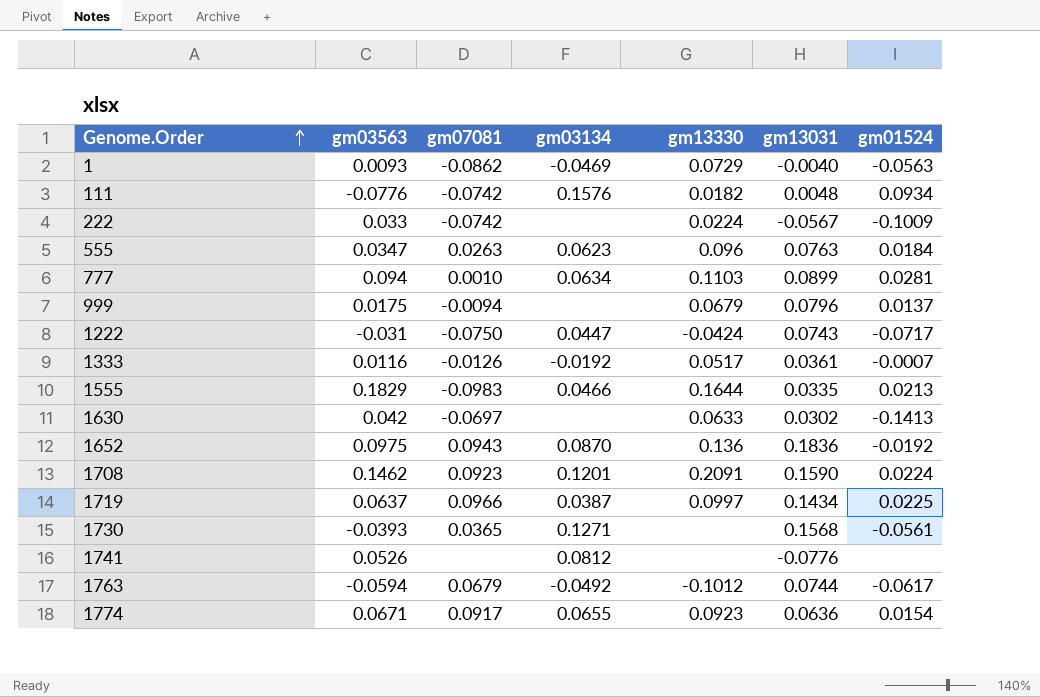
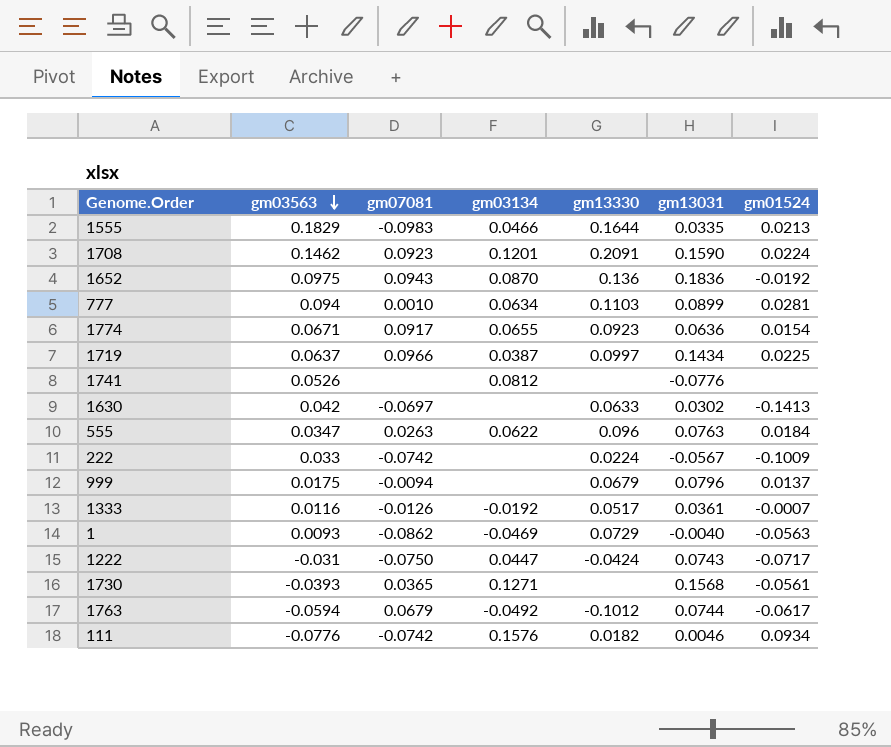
row order: Genome.Order ascending -> gm03563 descending
555 | gm03134: 0.0623 -> 0.0622
111 | gm13031: 0.0048 -> 0.0046

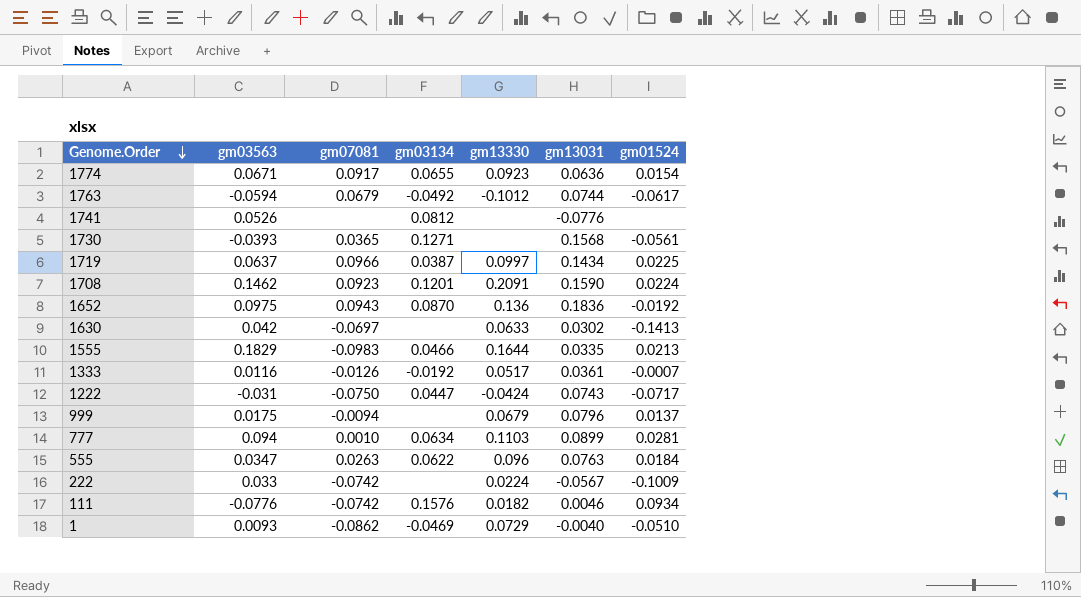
row order: gm03563 descending -> Genome.Order descending
1 | gm01524: -0.0563 -> -0.0510

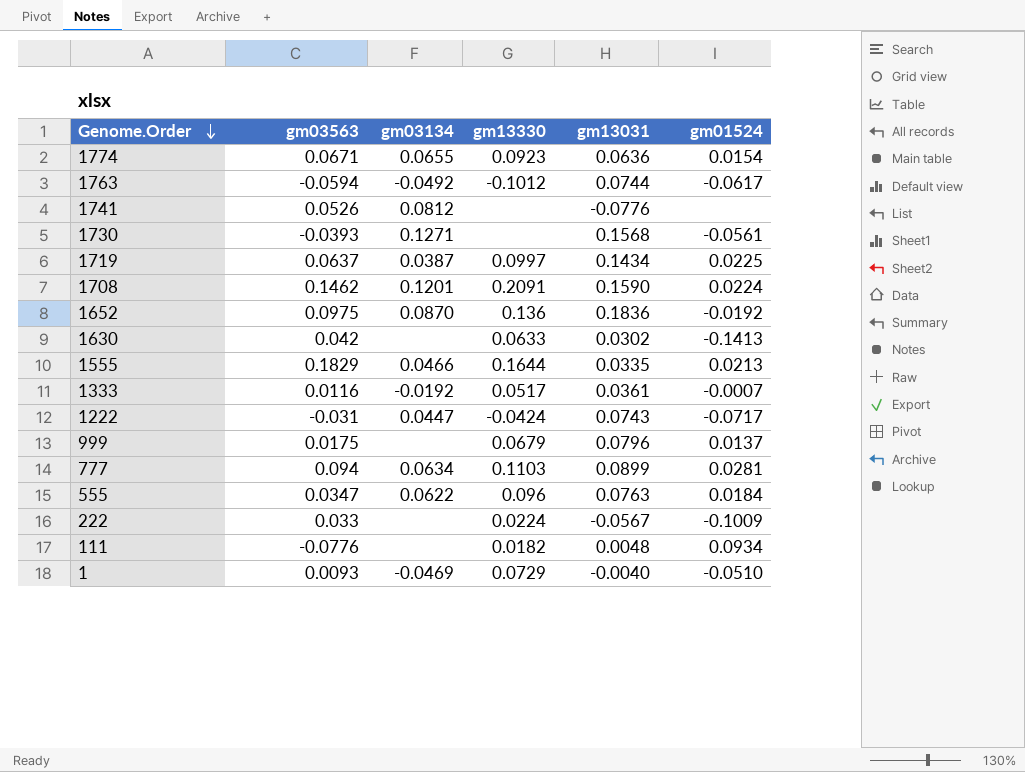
column gm07081 | position: 3 -> none
111 | gm03134: 0.1576 -> none
111 | gm13031: 0.0046 -> 0.0048

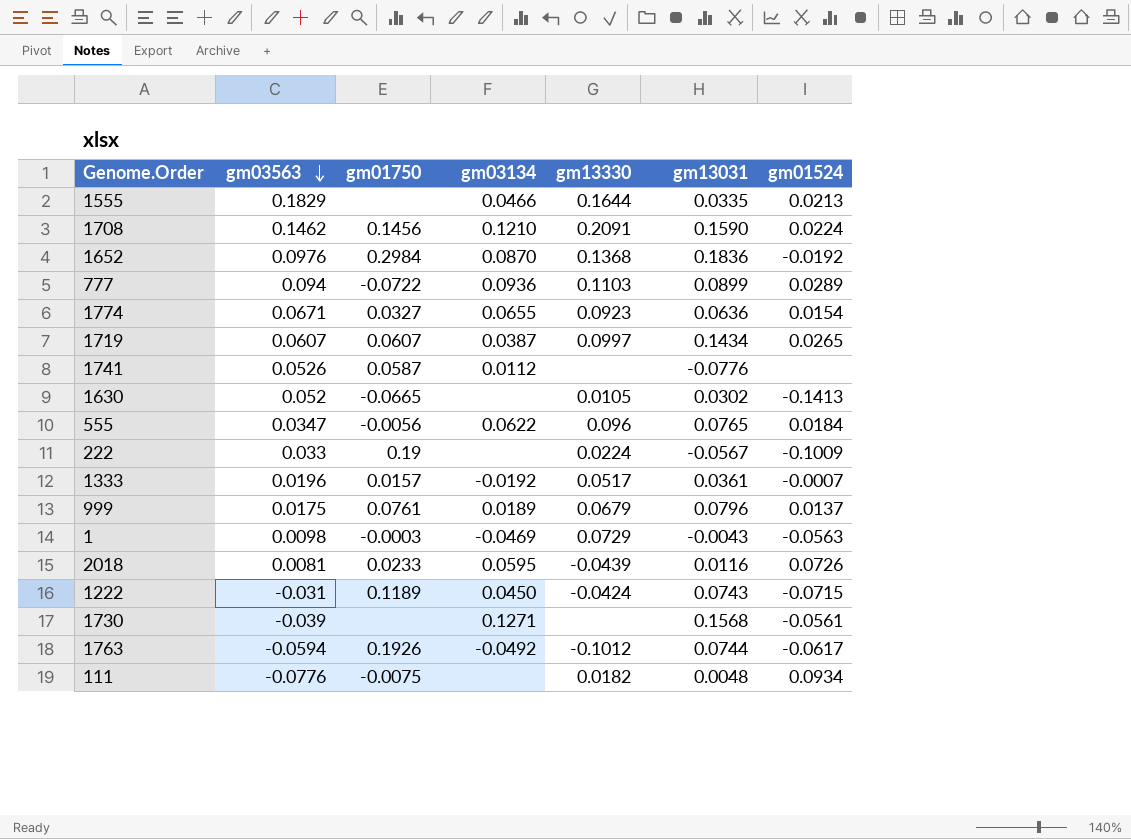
row order: Genome.Order descending -> gm03563 descending
column gm01750 | position: none -> 3
1708 | gm03134: 0.1201 -> 0.1210
1652 | gm03563: 0.0975 -> 0.0976
1652 | gm13330: 0.136 -> 0.1368
777 | gm03134: 0.0634 -> 0.0936
777 | gm01524: 0.0281 -> 0.0289
1719 | gm03563: 0.0637 -> 0.0607
1719 | gm01524: 0.0225 -> 0.0265
1741 | gm03134: 0.0812 -> 0.0112
1630 | gm03563: 0.042 -> 0.052
1630 | gm13330: 0.0633 -> 0.0105
555 | gm13031: 0.0763 -> 0.0765
1333 | gm03563: 0.0116 -> 0.0196
999 | gm03134: none -> 0.0189
1 | gm03563: 0.0093 -> 0.0098
1 | gm13031: -0.0040 -> -0.0043
1 | gm01524: -0.0510 -> -0.0563
row 2018: none -> 0.0081 | 0.0233 | 0.0595 | -0.0439 | 0.0116 | 0.0726
1222 | gm03134: 0.0447 -> 0.0450
1222 | gm01524: -0.0717 -> -0.0715
1730 | gm03563: -0.0393 -> -0.039

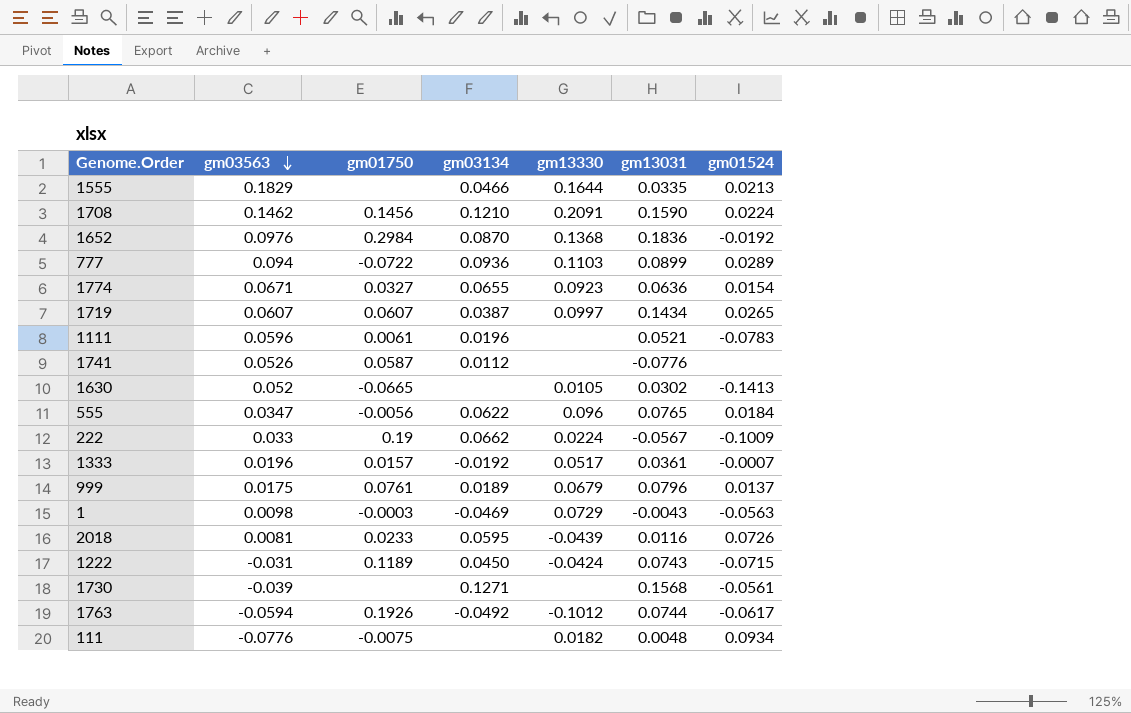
row 1111: none -> 0.0596 | 0.0061 | 0.0196 | none | 0.0521 | -0.0783
222 | gm03134: none -> 0.0662

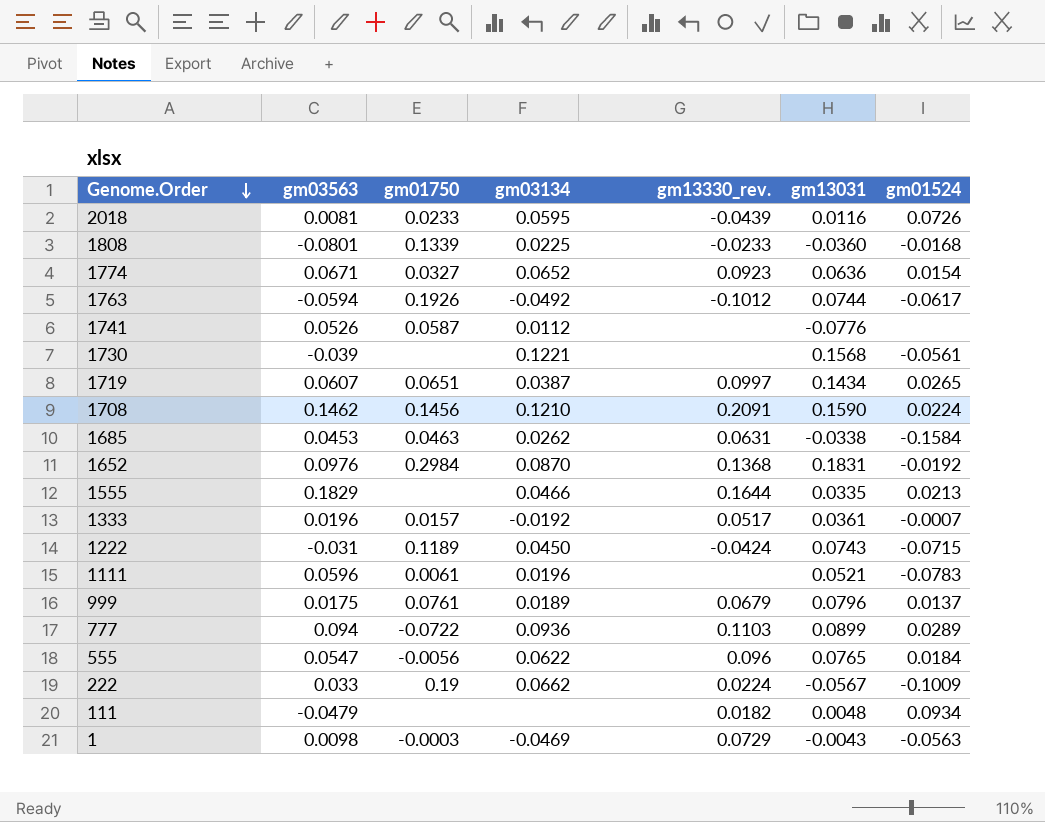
row order: gm03563 descending -> Genome.Order descending
column name: gm13330 -> gm13330_rev.
row 1630: 0.052 | -0.0665 | none | 0.0105 | 0.0302 | -0.1413 -> none
row 1808: none -> -0.0801 | 0.1339 | 0.0225 | -0.0233 | -0.0360 | -0.0168
1774 | gm03134: 0.0655 -> 0.0652
1730 | gm03134: 0.1271 -> 0.1221
1719 | gm01750: 0.0607 -> 0.0651
row 1685: none -> 0.0453 | 0.0463 | 0.0262 | 0.0631 | -0.0338 | -0.1584
1652 | gm13031: 0.1836 -> 0.1831
555 | gm03563: 0.0347 -> 0.0547
111 | gm03563: -0.0776 -> -0.0479
111 | gm01750: -0.0075 -> none

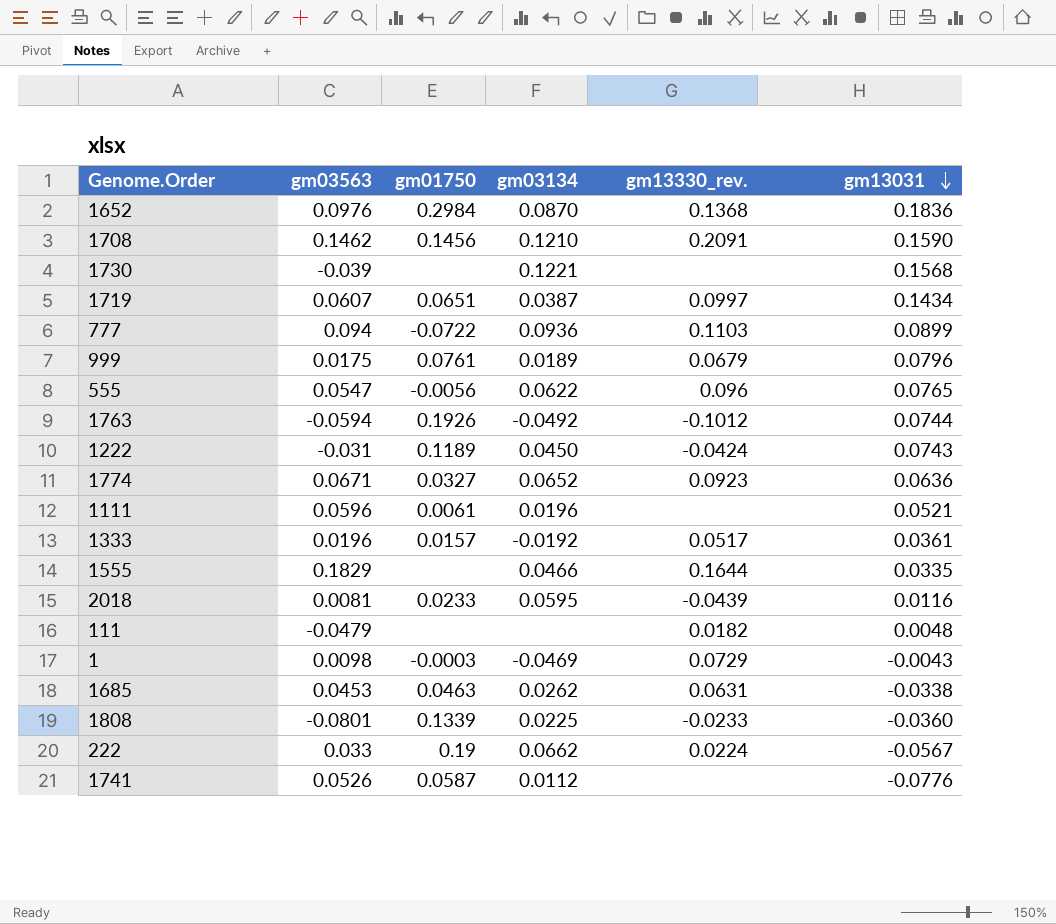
row order: Genome.Order descending -> gm13031 descending
column gm01524 | position: 7 -> none
1652 | gm13031: 0.1831 -> 0.1836

